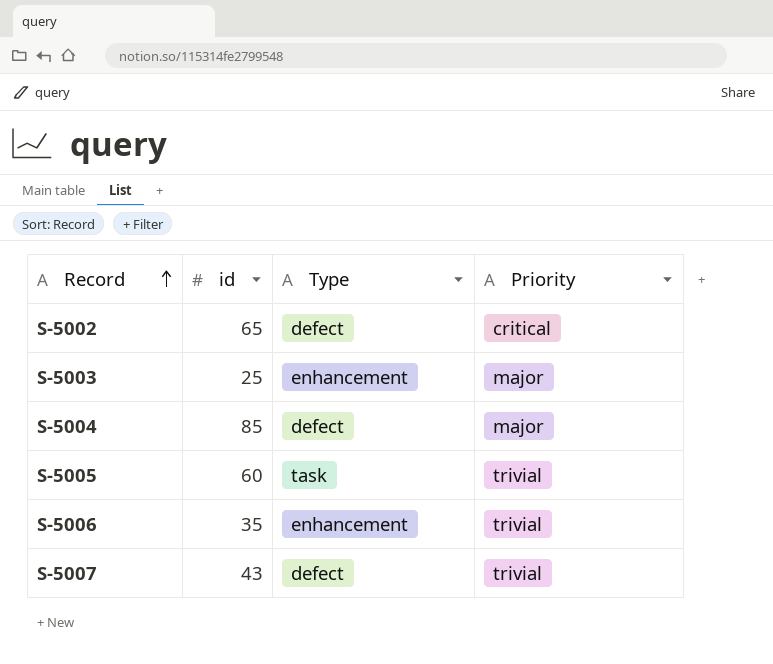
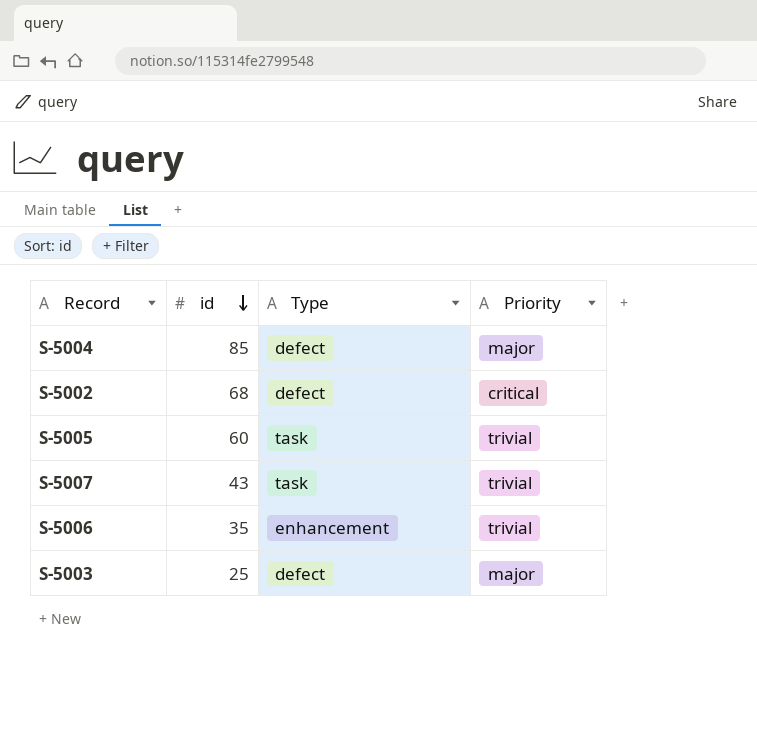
row order: Record ascending -> id descending
S-5002 | id: 65 -> 68
S-5007 | Type: defect -> task
S-5003 | Type: enhancement -> defect

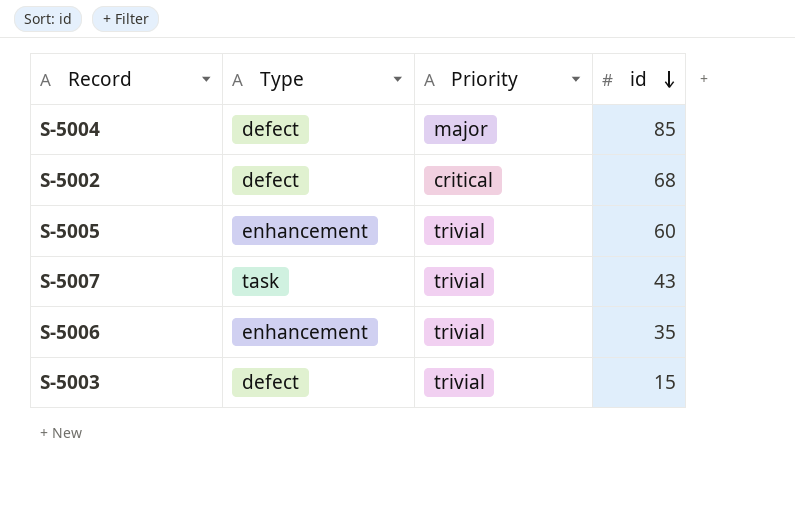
column id | position: 2 -> 4
S-5005 | Type: task -> enhancement
S-5003 | Priority: major -> trivial
S-5003 | id: 25 -> 15

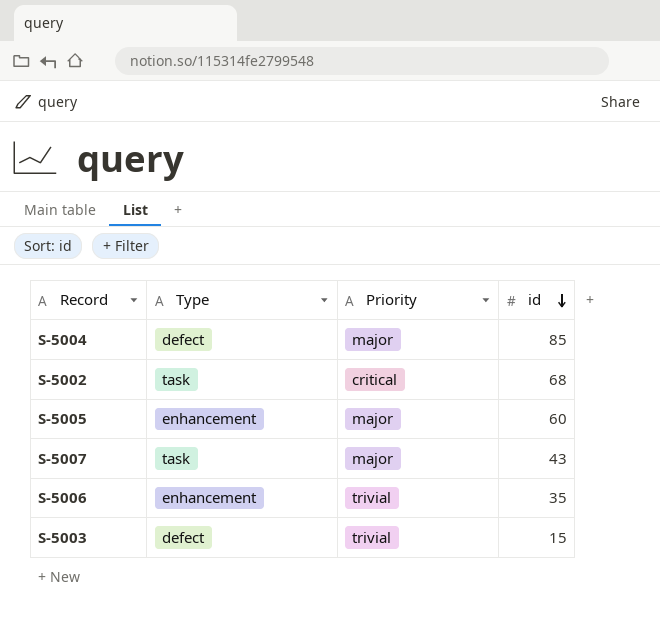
S-5002 | Type: defect -> task
S-5005 | Priority: trivial -> major
S-5007 | Priority: trivial -> major

